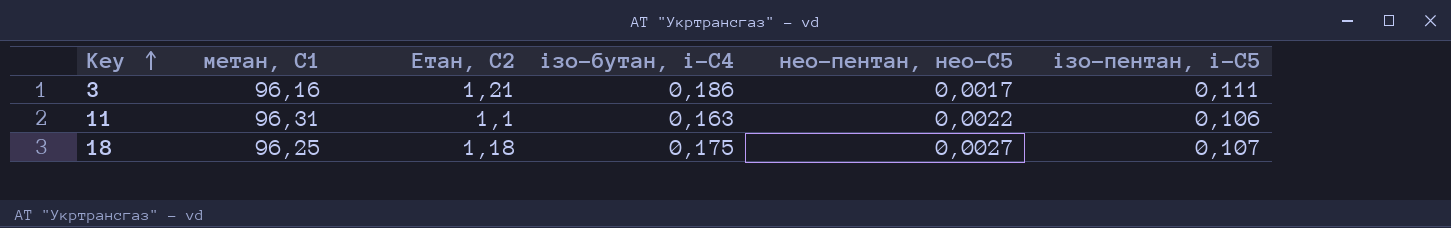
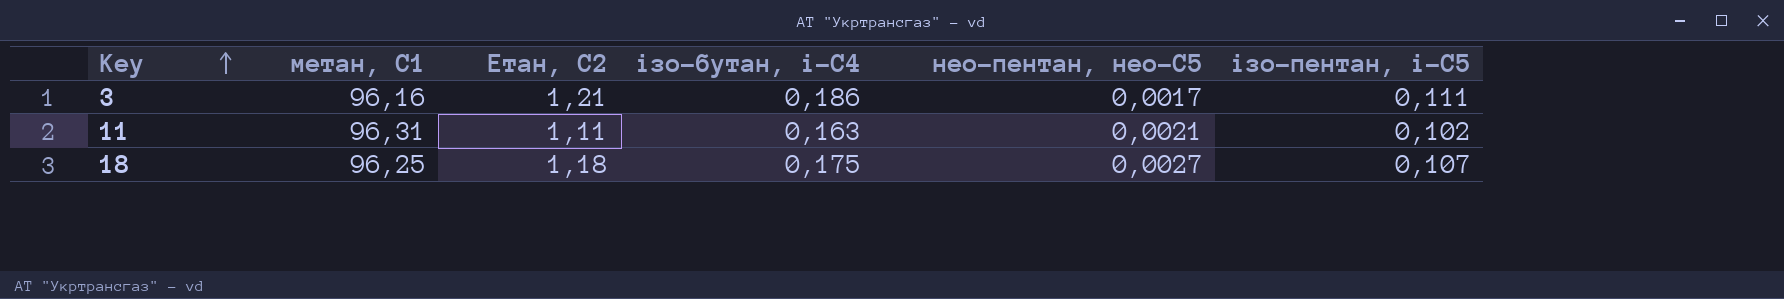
11 | Етан, С2: 1,1 -> 1,11
11 | нео-пентан, нео-С5: 0,0022 -> 0,0021
11 | ізо-пентан, і-С5: 0,106 -> 0,102

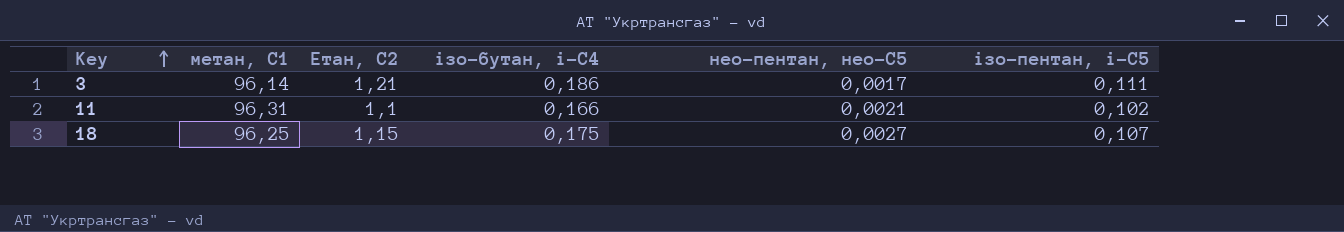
3 | метан, С1: 96,16 -> 96,14
11 | Етан, С2: 1,11 -> 1,1
11 | ізо-бутан, і-С4: 0,163 -> 0,166
18 | Етан, С2: 1,18 -> 1,15

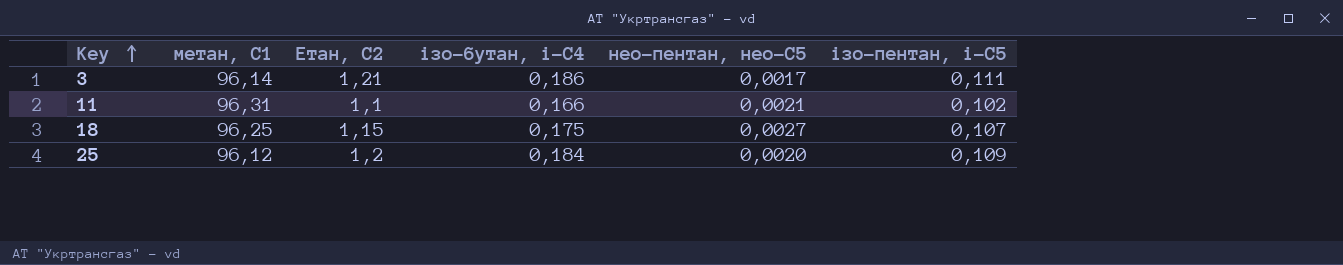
row 25: none -> 96,12 | 1,2 | 0,184 | 0,0020 | 0,109

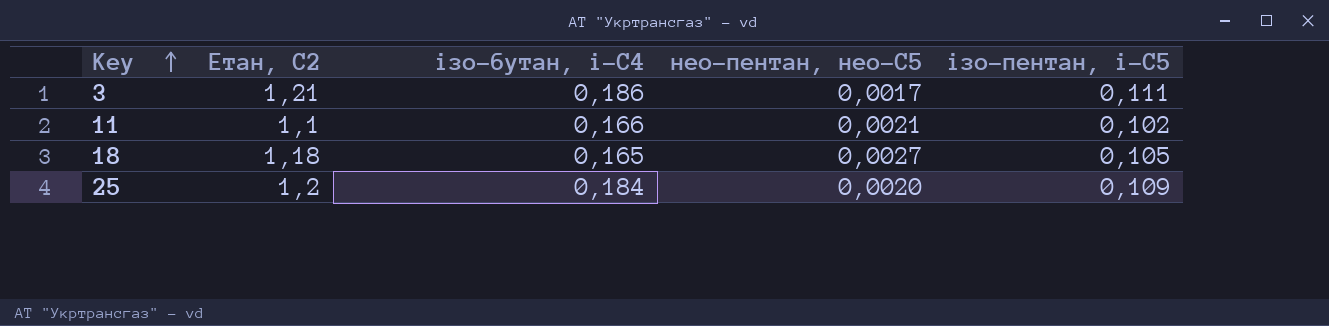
column метан, С1 | position: 2 -> none
18 | Етан, С2: 1,15 -> 1,18
18 | ізо-бутан, і-С4: 0,175 -> 0,165
18 | ізо-пентан, і-С5: 0,107 -> 0,105

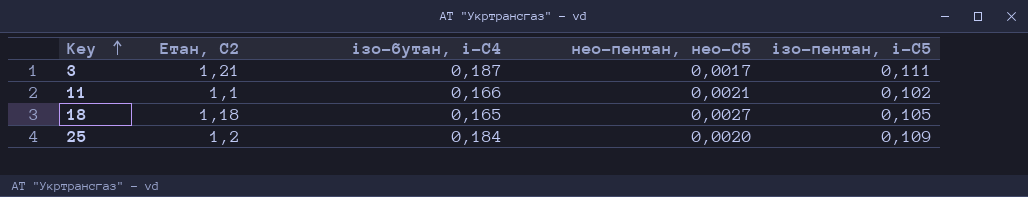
3 | ізо-бутан, і-С4: 0,186 -> 0,187

